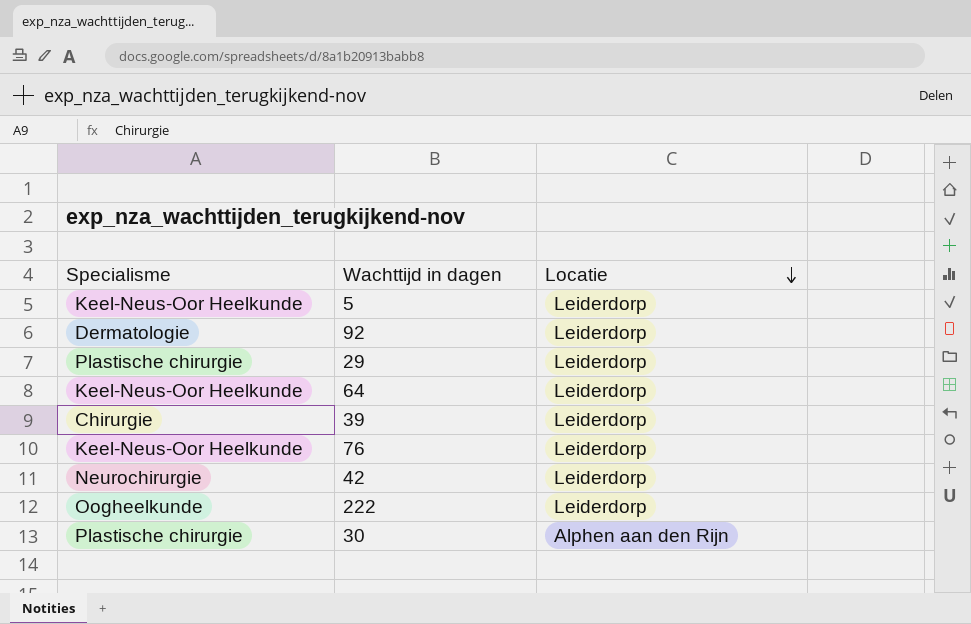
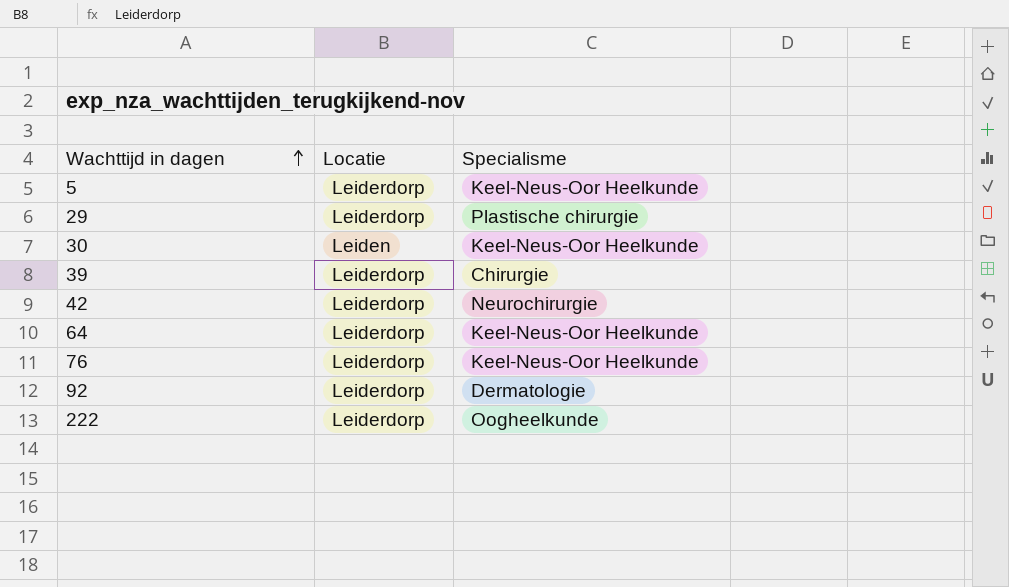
row order: Locatie descending -> Wachttijd in dagen ascending
column Specialisme | position: 1 -> 3
30 | Locatie: Alphen aan den Rijn -> Leiden
30 | Specialisme: Plastische chirurgie -> Keel-Neus-Oor Heelkunde

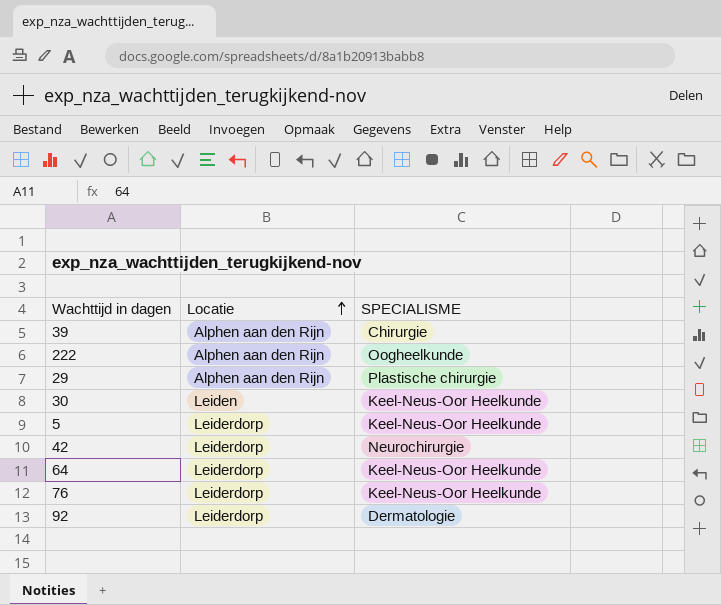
row order: Wachttijd in dagen ascending -> Locatie ascending
column name: Specialisme -> SPECIALISME
39 | Locatie: Leiderdorp -> Alphen aan den Rijn
222 | Locatie: Leiderdorp -> Alphen aan den Rijn
29 | Locatie: Leiderdorp -> Alphen aan den Rijn

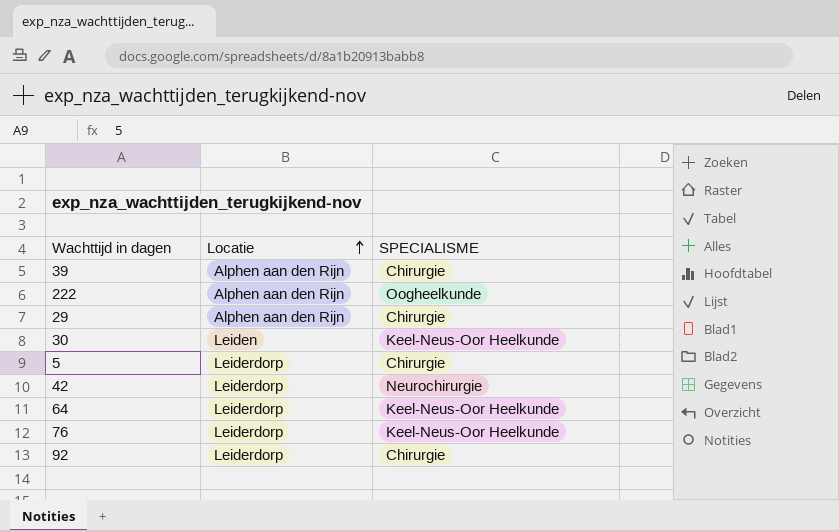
29 | SPECIALISME: Plastische chirurgie -> Chirurgie
5 | SPECIALISME: Keel-Neus-Oor Heelkunde -> Chirurgie
92 | SPECIALISME: Dermatologie -> Chirurgie

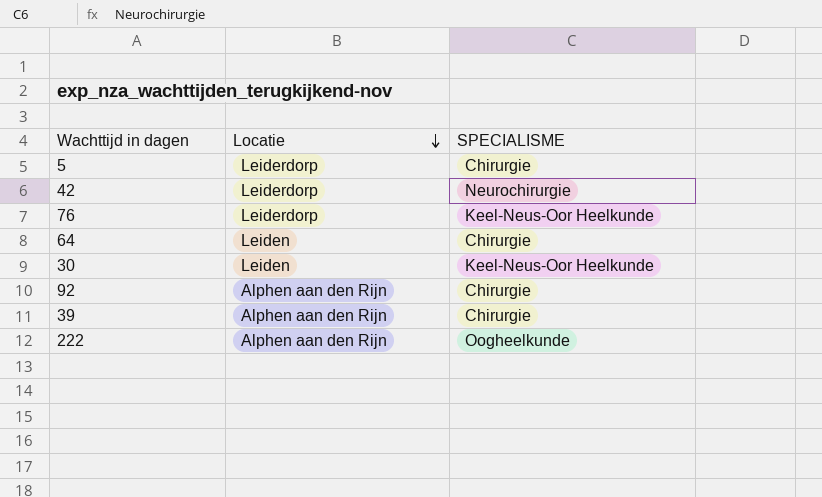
row order: Locatie ascending -> Locatie descending
row 29: Alphen aan den Rijn | Chirurgie -> none
64 | Locatie: Leiderdorp -> Leiden
64 | SPECIALISME: Keel-Neus-Oor Heelkunde -> Chirurgie
92 | Locatie: Leiderdorp -> Alphen aan den Rijn

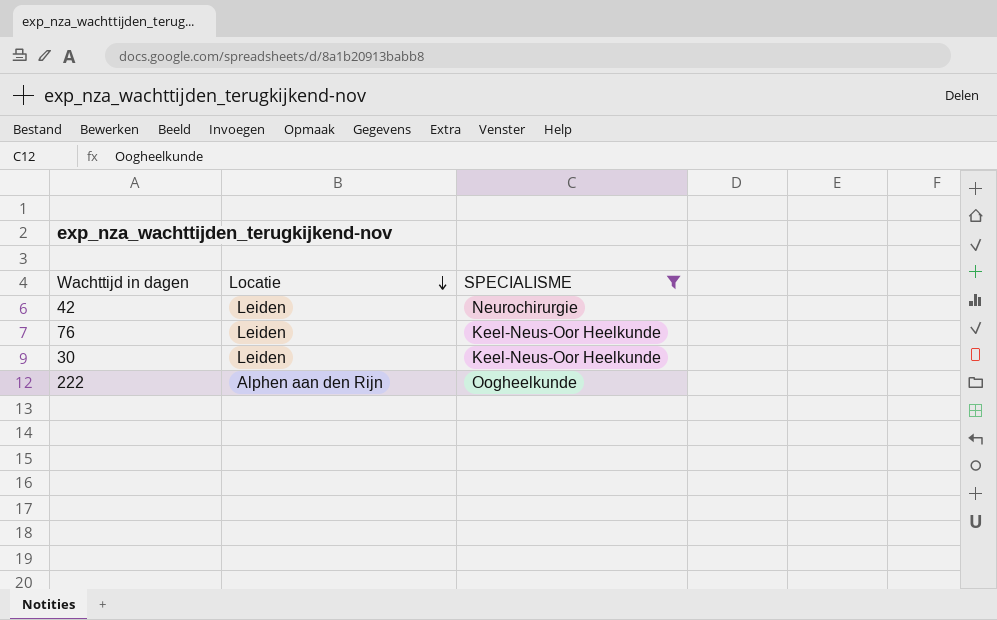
filter: none -> SPECIALISME != Chirurgie
42 | Locatie: Leiderdorp -> Leiden
76 | Locatie: Leiderdorp -> Leiden

